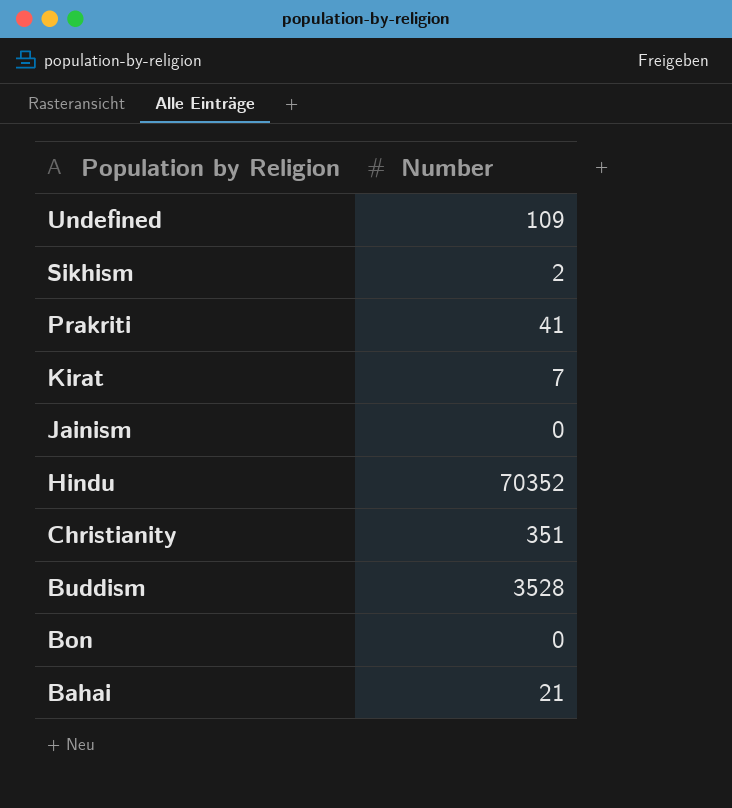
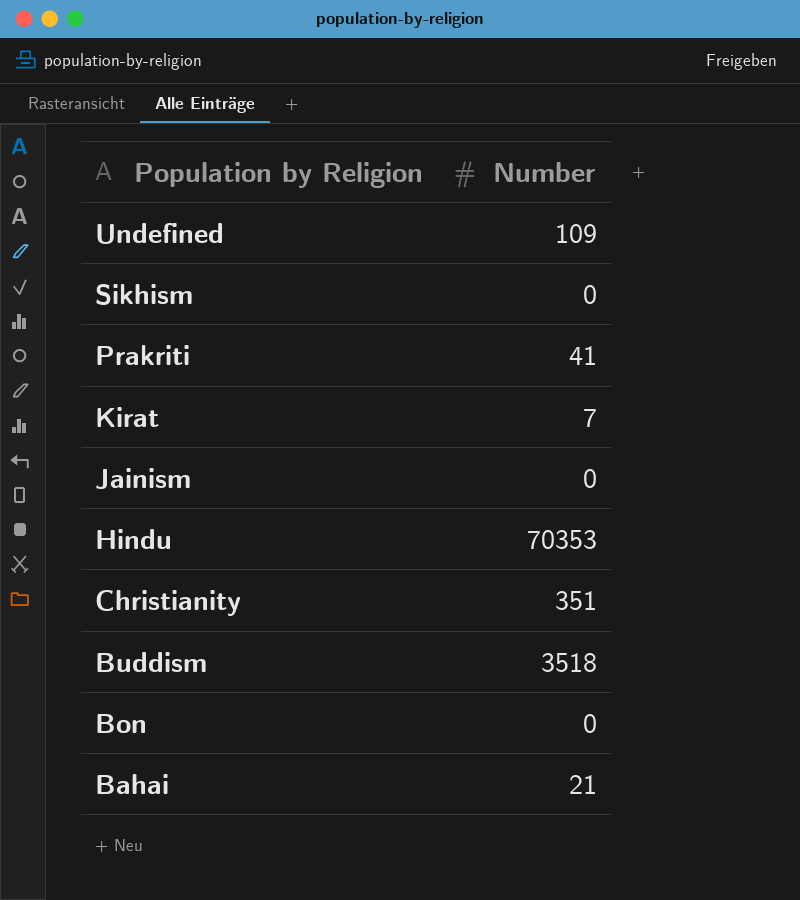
Sikhism | Number: 2 -> 0
Hindu | Number: 70352 -> 70353
Buddism | Number: 3528 -> 3518

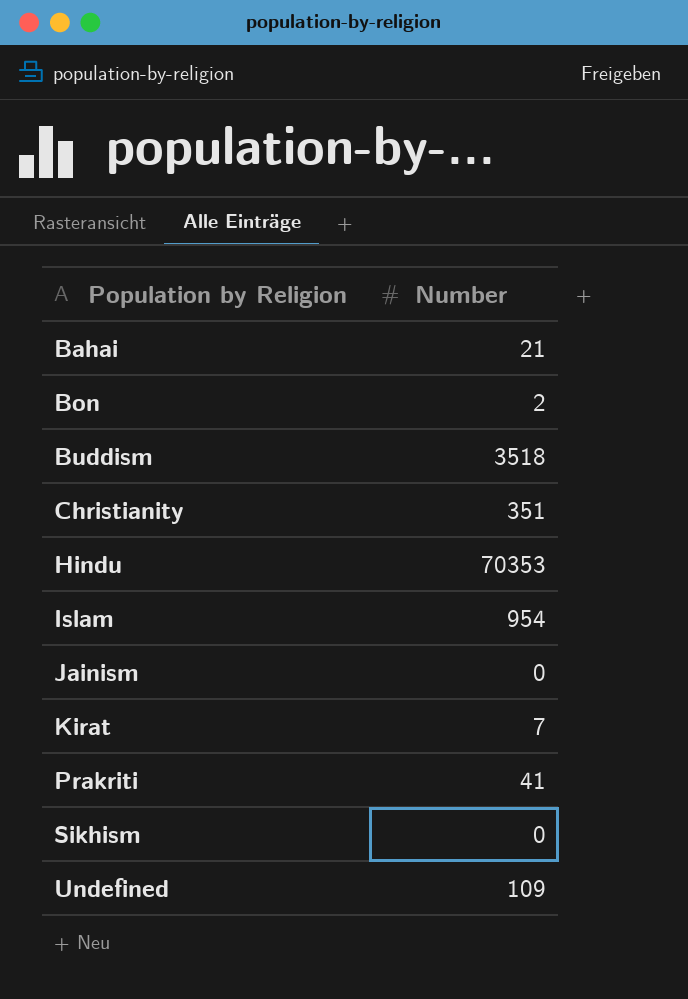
row order: Population by Religion descending -> Population by Religion ascending
Bon | Number: 0 -> 2
row Islam: none -> 954

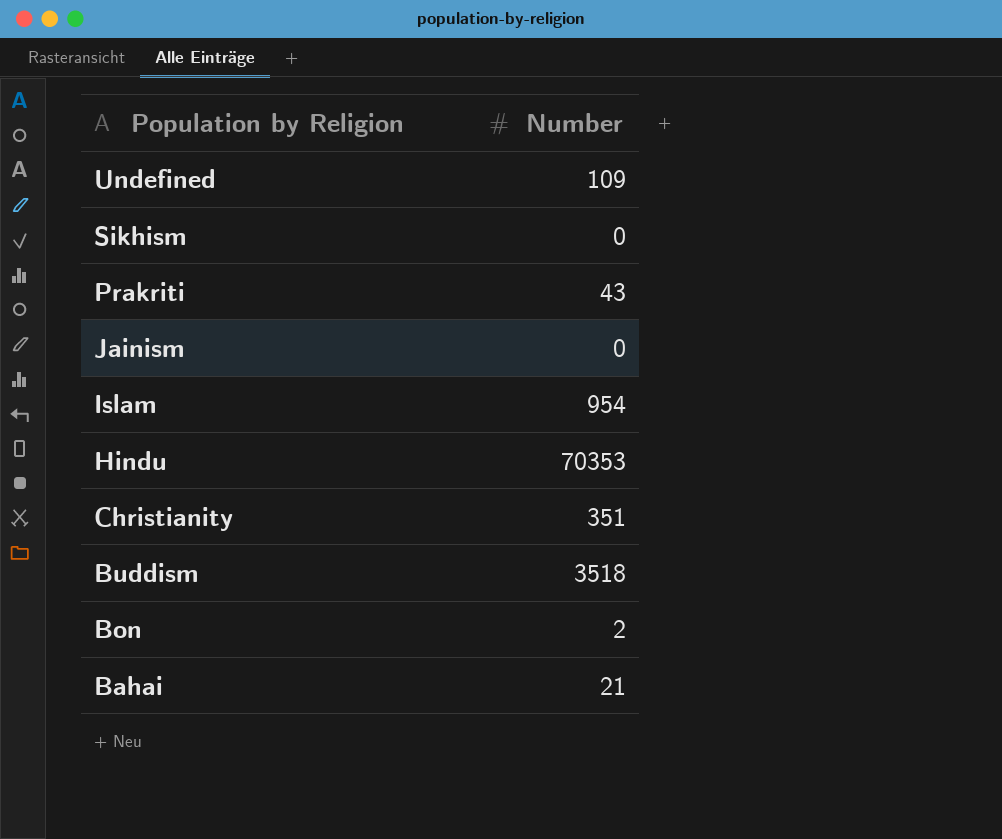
row order: Population by Religion ascending -> Population by Religion descending
row Kirat: 7 -> none
Prakriti | Number: 41 -> 43

